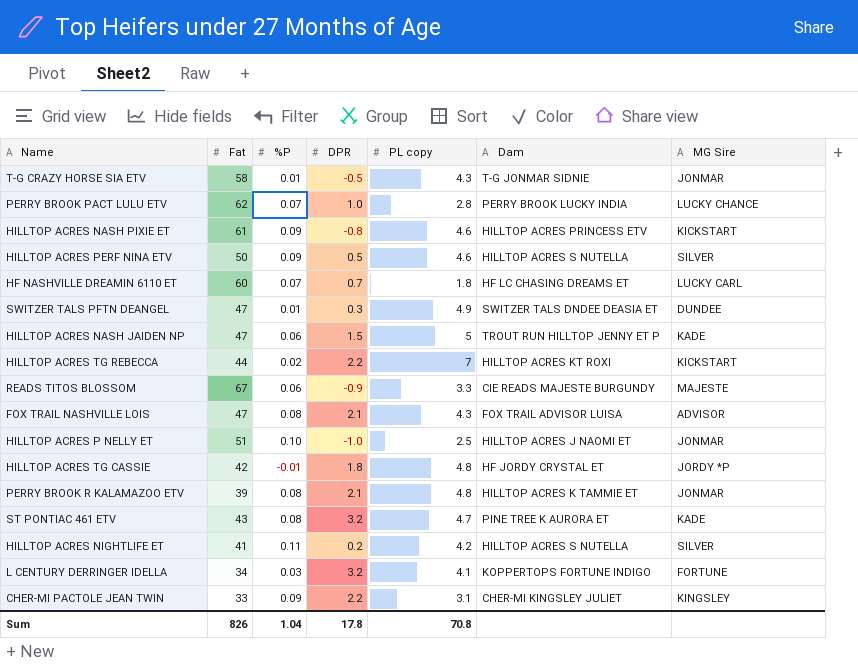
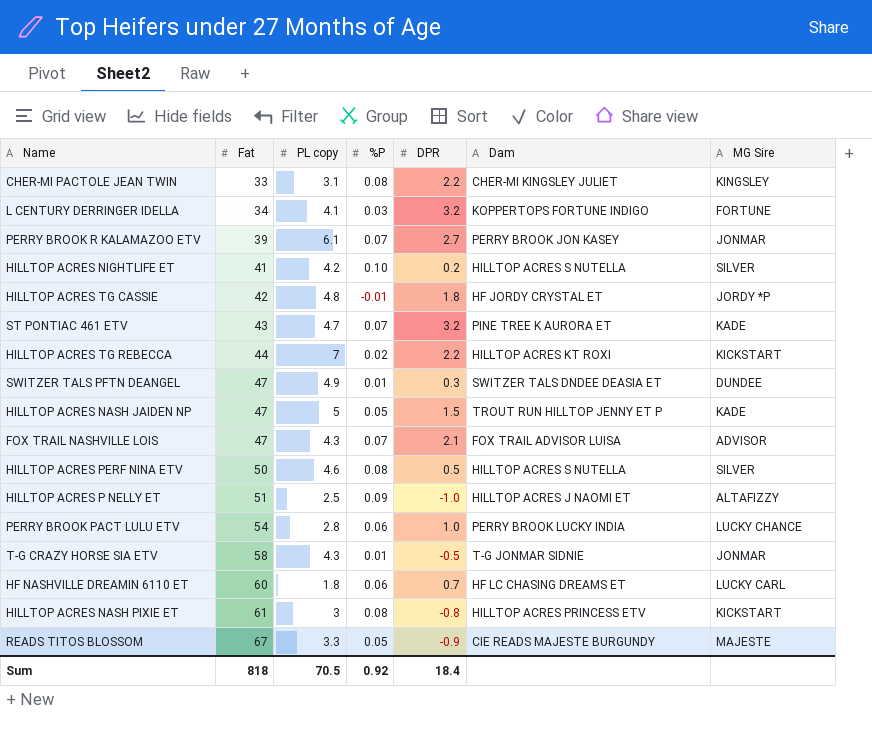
row order: none -> Fat ascending
column PL copy | position: 5 -> 3
CHER-MI PACTOLE JEAN TWIN | %P: 0.09 -> 0.08
PERRY BROOK R KALAMAZOO ETV | PL copy: 4.8 -> 6.1
PERRY BROOK R KALAMAZOO ETV | %P: 0.08 -> 0.07
PERRY BROOK R KALAMAZOO ETV | DPR: 2.1 -> 2.7
PERRY BROOK R KALAMAZOO ETV | Dam: HILLTOP ACRES K TAMMIE ET -> PERRY BROOK JON KASEY
HILLTOP ACRES NIGHTLIFE ET | %P: 0.11 -> 0.10
ST PONTIAC 461 ETV | %P: 0.08 -> 0.07
HILLTOP ACRES NASH JAIDEN NP | %P: 0.06 -> 0.05
FOX TRAIL NASHVILLE LOIS | %P: 0.08 -> 0.07
HILLTOP ACRES PERF NINA ETV | %P: 0.09 -> 0.08
HILLTOP ACRES P NELLY ET | %P: 0.10 -> 0.09
HILLTOP ACRES P NELLY ET | MG Sire: JONMAR -> ALTAFIZZY
PERRY BROOK PACT LULU ETV | Fat: 62 -> 54
PERRY BROOK PACT LULU ETV | %P: 0.07 -> 0.06
HF NASHVILLE DREAMIN 6110 ET | %P: 0.07 -> 0.06
HILLTOP ACRES NASH PIXIE ET | PL copy: 4.6 -> 3
HILLTOP ACRES NASH PIXIE ET | %P: 0.09 -> 0.08
READS TITOS BLOSSOM | %P: 0.06 -> 0.05
Sum | Fat: 826 -> 818
Sum | PL copy: 70.8 -> 70.5
Sum | %P: 1.04 -> 0.92
Sum | DPR: 17.8 -> 18.4

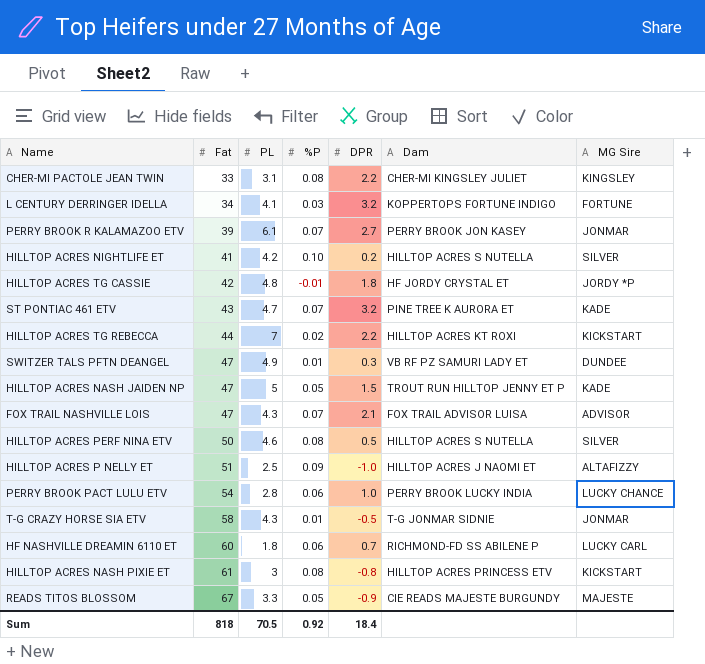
column name: PL copy -> PL
SWITZER TALS PFTN DEANGEL | Dam: SWITZER TALS DNDEE DEASIA ET -> VB RF PZ SAMURI LADY ET
HF NASHVILLE DREAMIN 6110 ET | Dam: HF LC CHASING DREAMS ET -> RICHMOND-FD SS ABILENE P

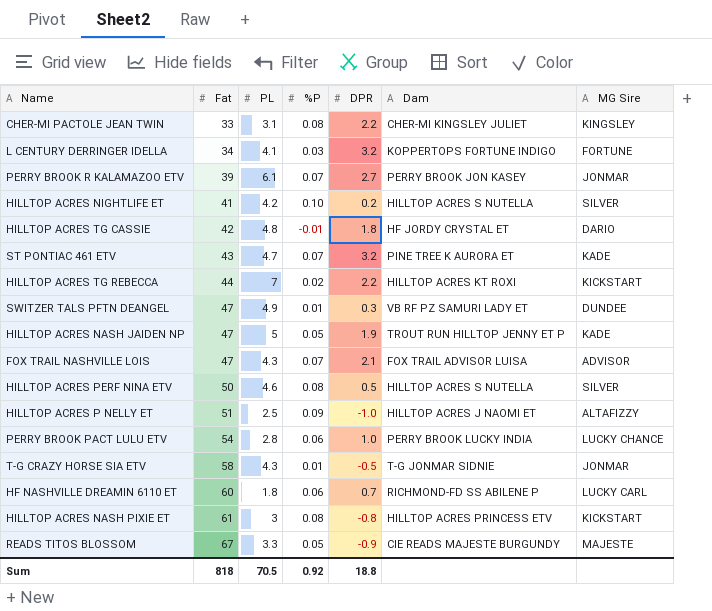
HILLTOP ACRES TG CASSIE | MG Sire: JORDY *P -> DARIO
HILLTOP ACRES NASH JAIDEN NP | DPR: 1.5 -> 1.9
Sum | DPR: 18.4 -> 18.8

